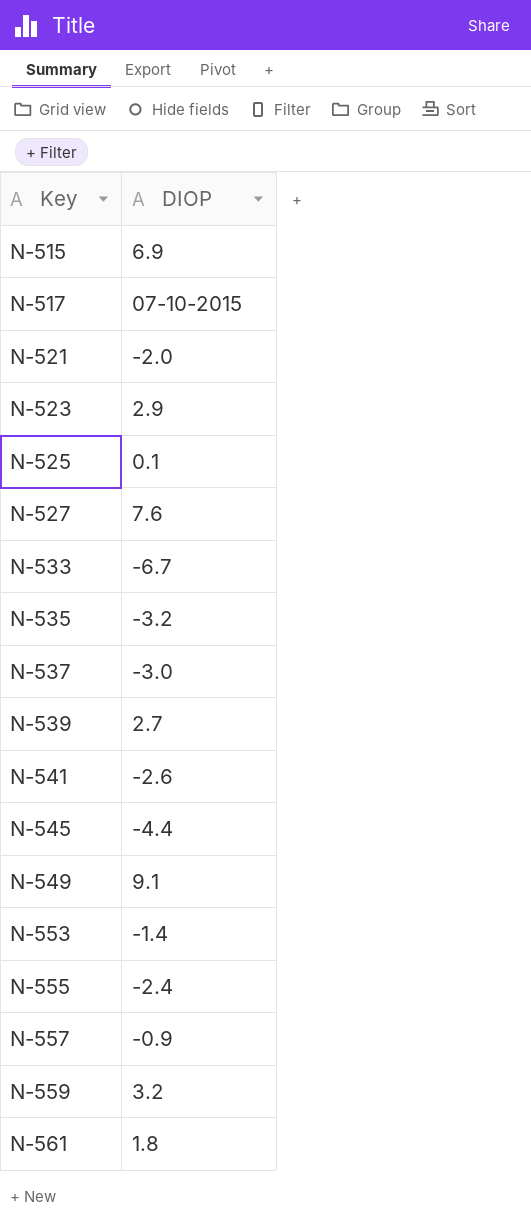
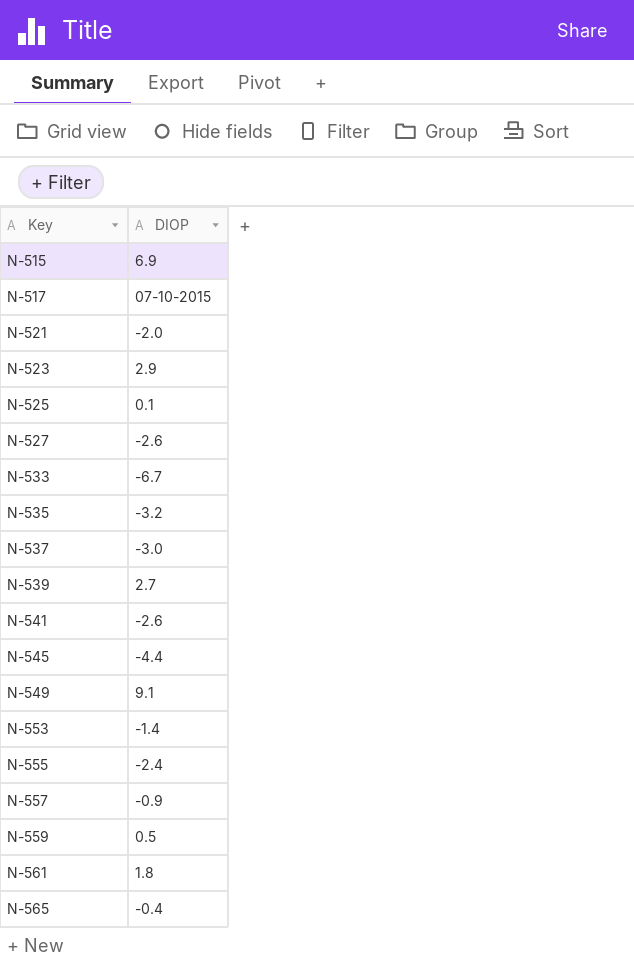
N-527 | DIOP: 7.6 -> -2.6
N-559 | DIOP: 3.2 -> 0.5
row N-565: none -> -0.4

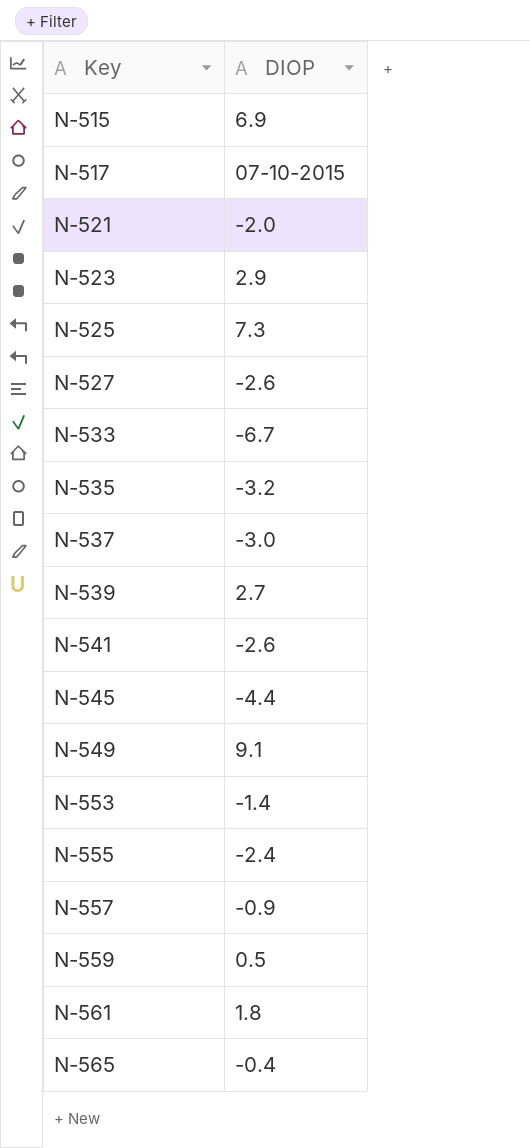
N-525 | DIOP: 0.1 -> 7.3

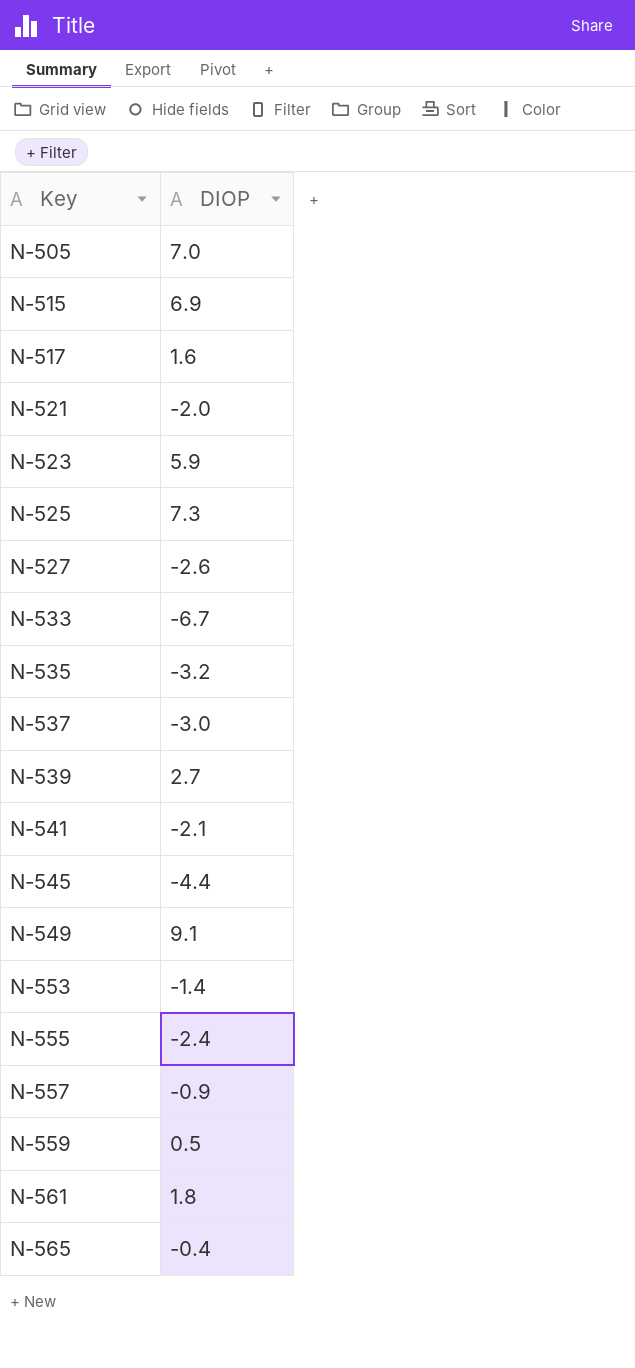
row N-505: none -> 7.0
N-517 | DIOP: 07-10-2015 -> 1.6
N-523 | DIOP: 2.9 -> 5.9
N-541 | DIOP: -2.6 -> -2.1

